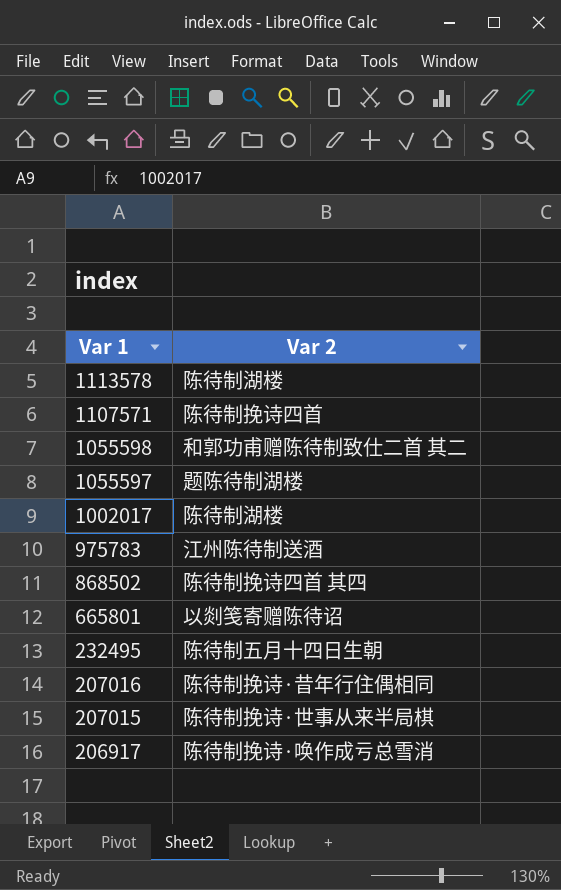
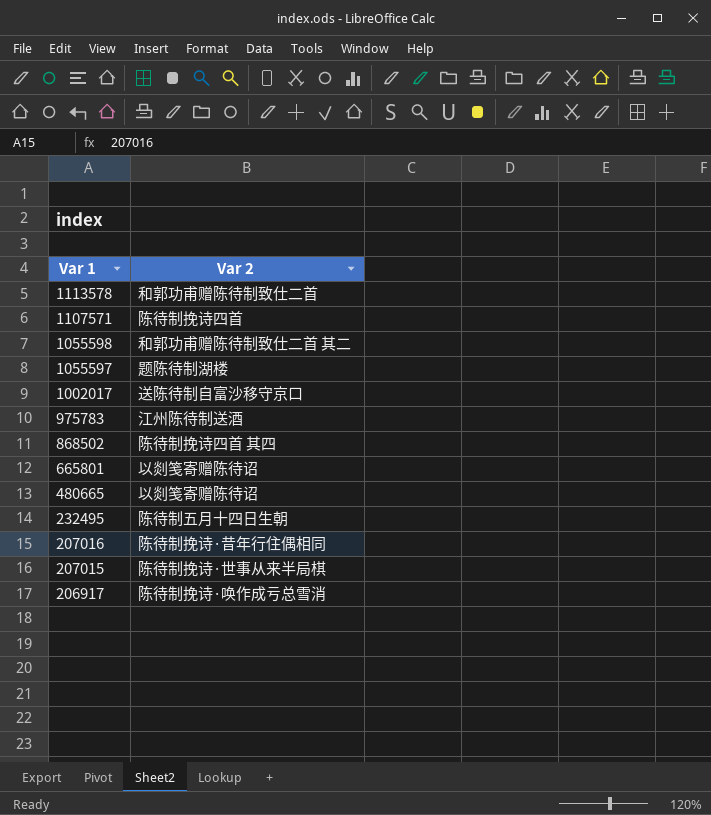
1113578 | Var 2: 陈待制湖楼 -> 和郭功甫赠陈待制致仕二首
1002017 | Var 2: 陈待制湖楼 -> 送陈待制自富沙移守京口
row 480665: none -> 以剡笺寄赠陈待诏

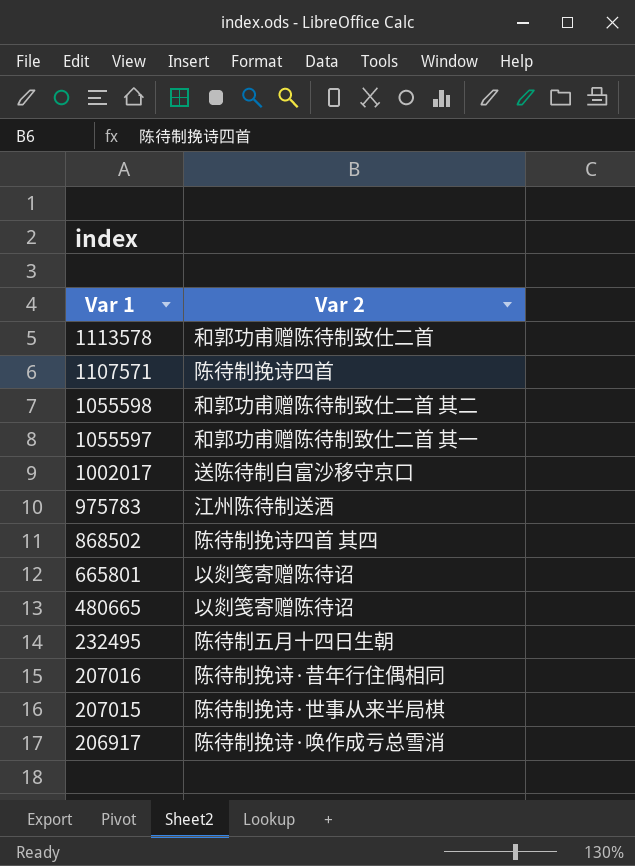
1055597 | Var 2: 题陈待制湖楼 -> 和郭功甫赠陈待制致仕二首 其一

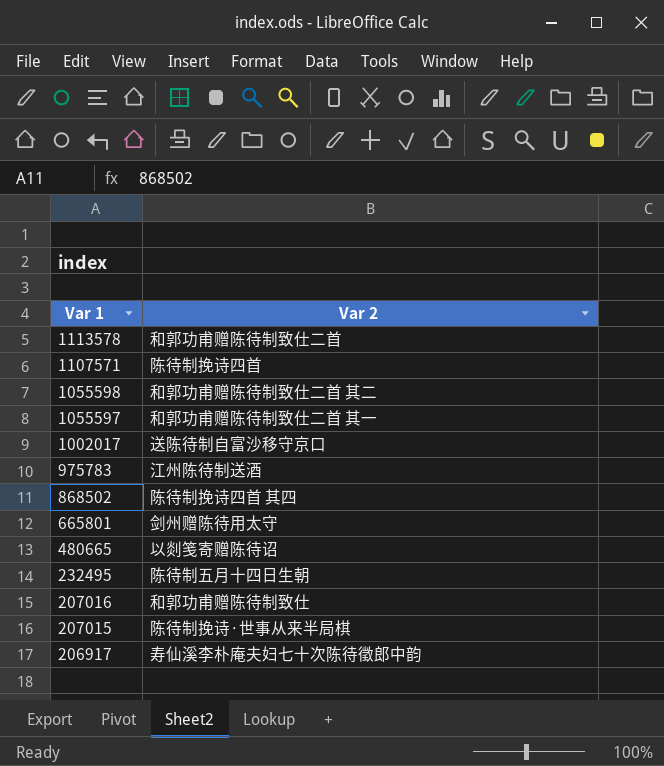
665801 | Var 2: 以剡笺寄赠陈待诏 -> 剑州赠陈待用太守
207016 | Var 2: 陈待制挽诗·昔年行住偶相同 -> 和郭功甫赠陈待制致仕
206917 | Var 2: 陈待制挽诗·唤作成亏总雪消 -> 寿仙溪李朴庵夫妇七十次陈待徵郎中韵

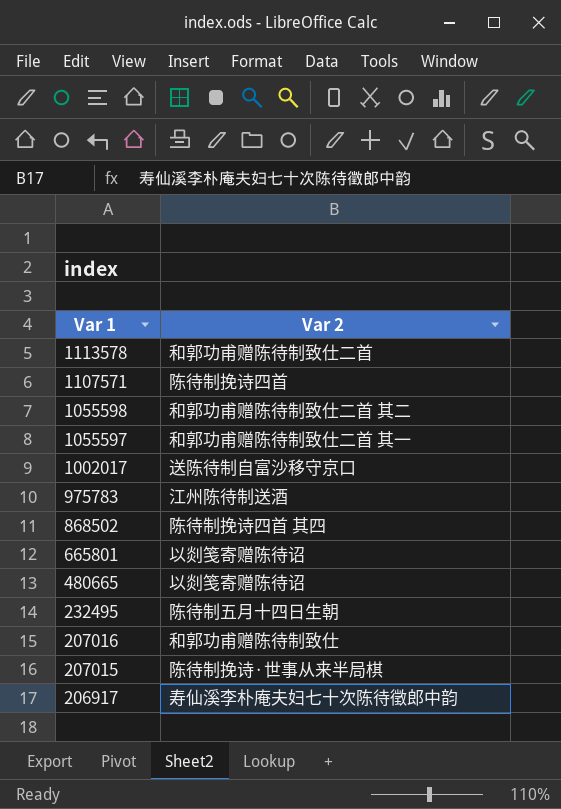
665801 | Var 2: 剑州赠陈待用太守 -> 以剡笺寄赠陈待诏

